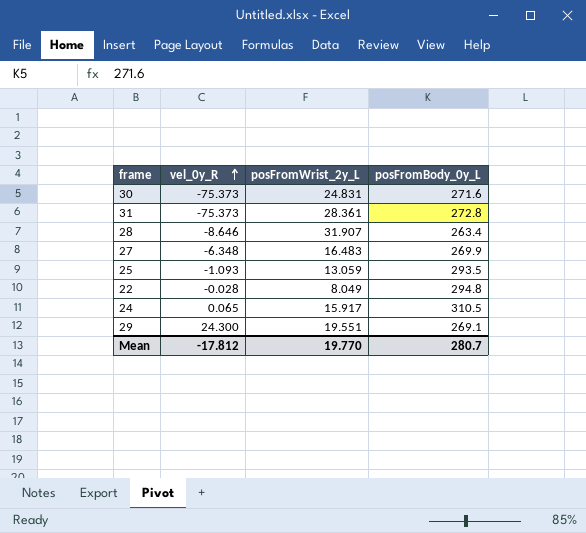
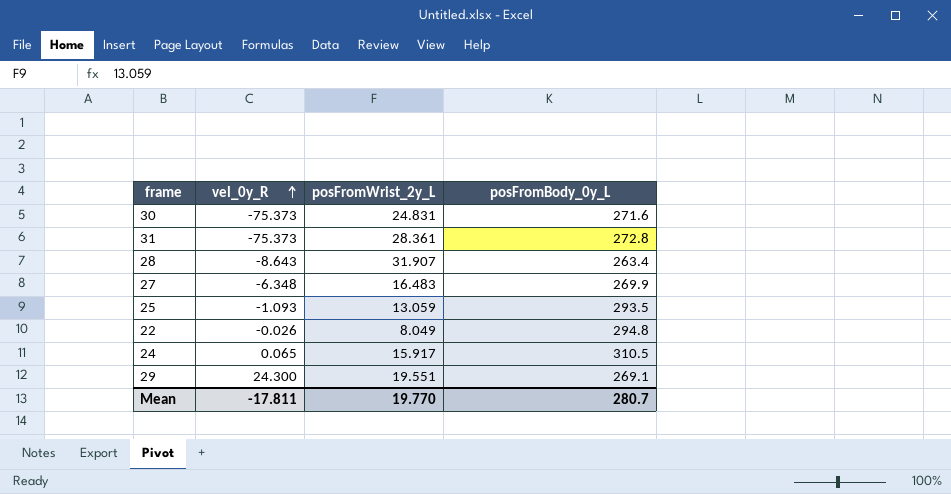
28 | vel_0y_R: -8.646 -> -8.643
22 | vel_0y_R: -0.028 -> -0.026
Mean | vel_0y_R: -17.812 -> -17.811

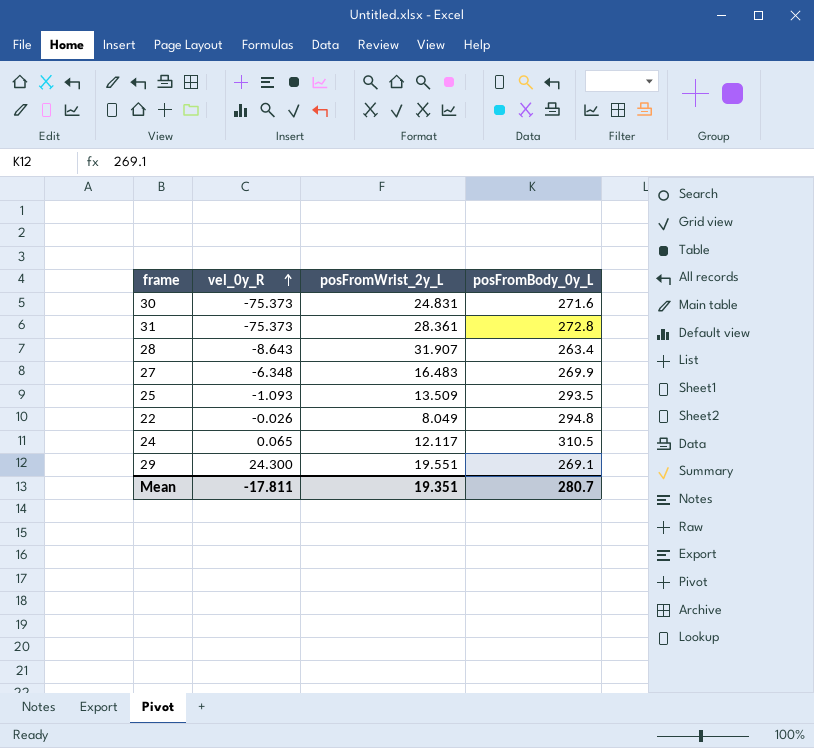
25 | posFromWrist_2y_L: 13.059 -> 13.509
24 | posFromWrist_2y_L: 15.917 -> 12.117
Mean | posFromWrist_2y_L: 19.770 -> 19.351

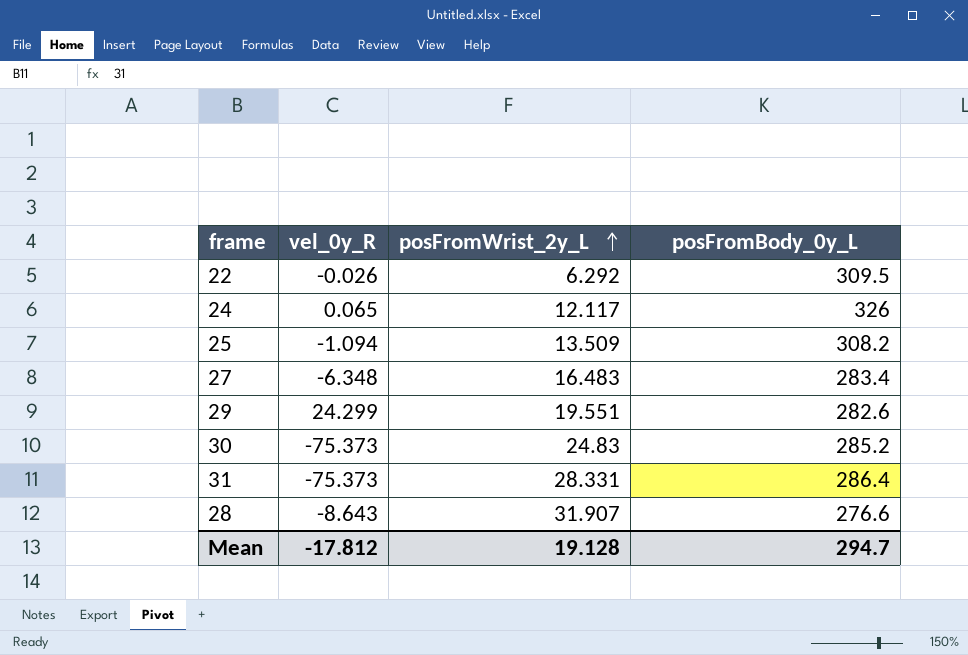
row order: vel_0y_R ascending -> posFromWrist_2y_L ascending
22 | posFromWrist_2y_L: 8.049 -> 6.292
22 | posFromBody_0y_L: 294.8 -> 309.5
24 | posFromBody_0y_L: 310.5 -> 326
25 | vel_0y_R: -1.093 -> -1.094
25 | posFromBody_0y_L: 293.5 -> 308.2
27 | posFromBody_0y_L: 269.9 -> 283.4
29 | vel_0y_R: 24.300 -> 24.299
29 | posFromBody_0y_L: 269.1 -> 282.6
30 | posFromWrist_2y_L: 24.831 -> 24.83
30 | posFromBody_0y_L: 271.6 -> 285.2
31 | posFromWrist_2y_L: 28.361 -> 28.331
31 | posFromBody_0y_L: 272.8 -> 286.4
28 | posFromBody_0y_L: 263.4 -> 276.6
Mean | vel_0y_R: -17.811 -> -17.812
Mean | posFromWrist_2y_L: 19.351 -> 19.128
Mean | posFromBody_0y_L: 280.7 -> 294.7

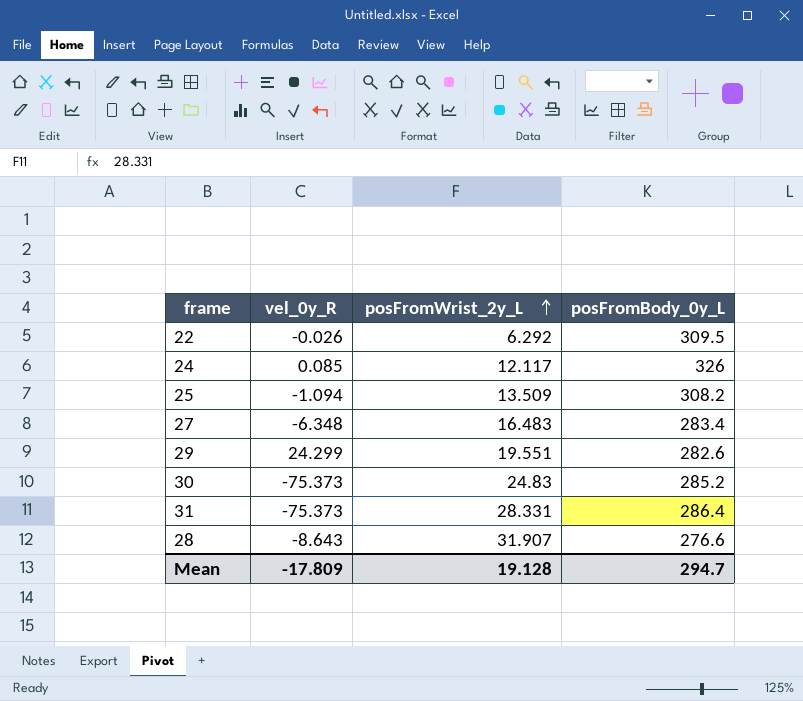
24 | vel_0y_R: 0.065 -> 0.085
Mean | vel_0y_R: -17.812 -> -17.809

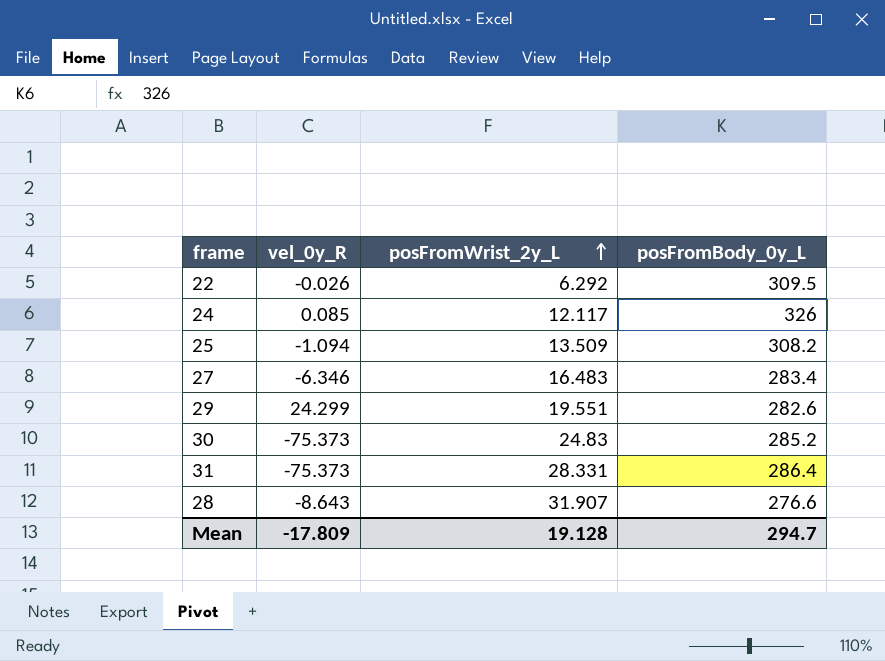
27 | vel_0y_R: -6.348 -> -6.346

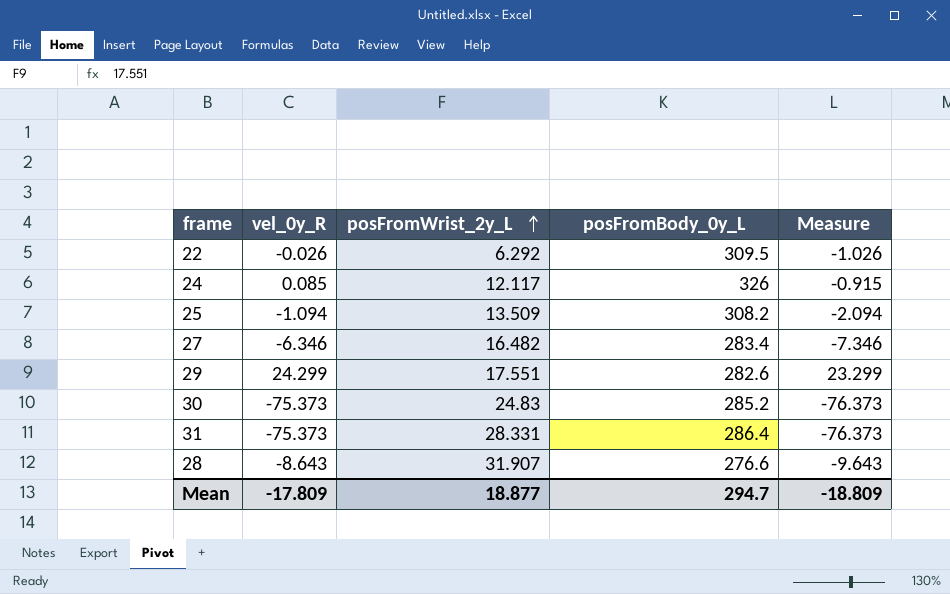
column Measure | formula: none -> [vel_0y_R] - 1
27 | posFromWrist_2y_L: 16.483 -> 16.482
29 | posFromWrist_2y_L: 19.551 -> 17.551
Mean | posFromWrist_2y_L: 19.128 -> 18.877

